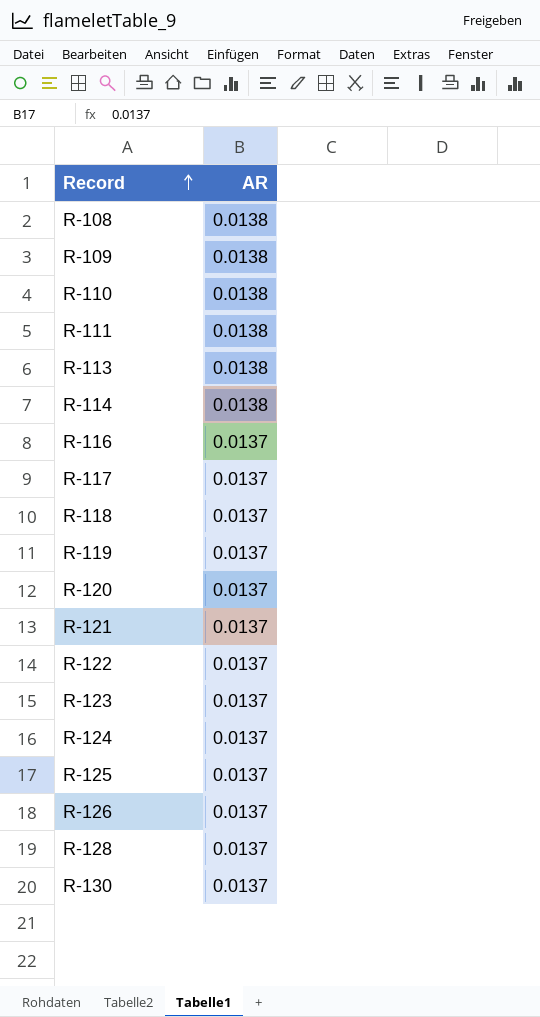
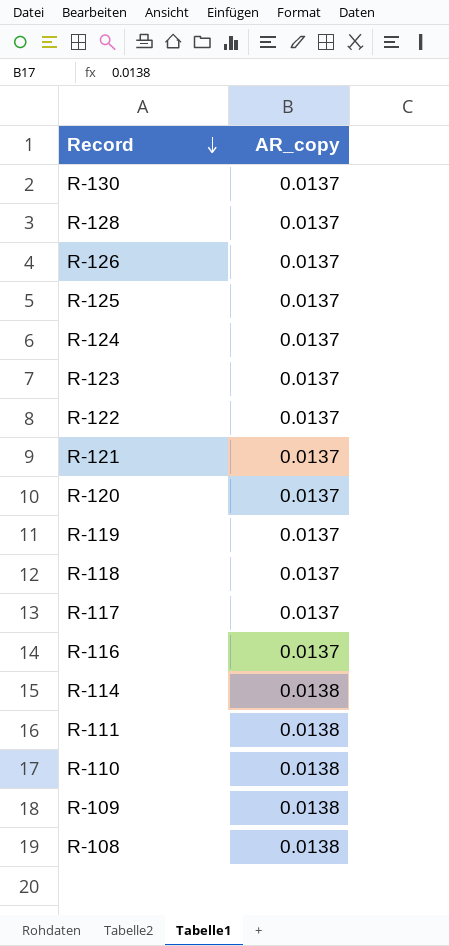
row order: Record ascending -> Record descending
column name: AR -> AR_copy
row R-113: 0.0138 -> none

